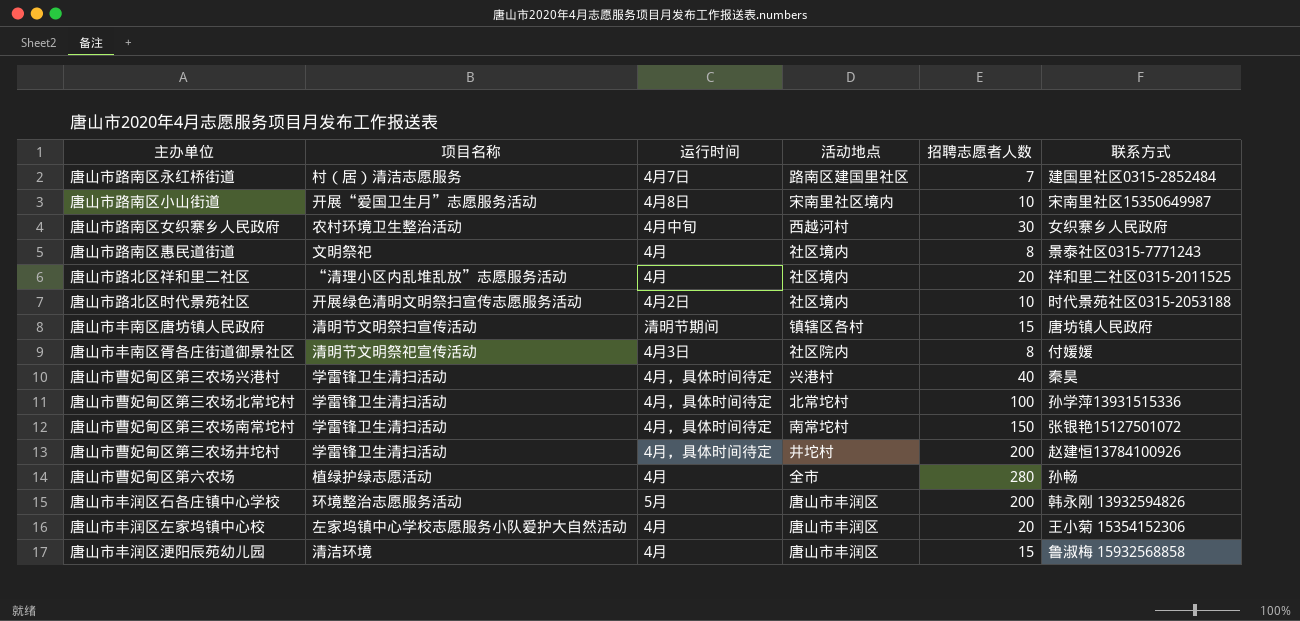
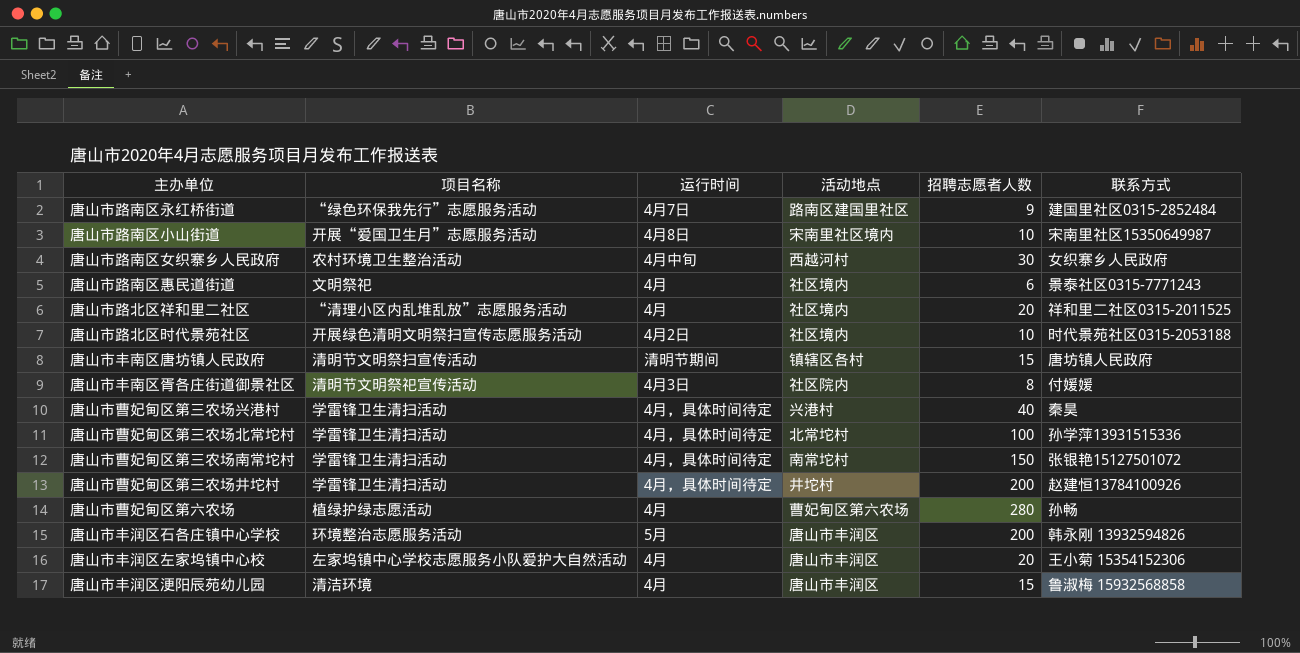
唐山市路南区永红桥街道 | 项目名称: 村（居）清洁志愿服务 -> “绿色环保我先行”志愿服务活动
唐山市路南区永红桥街道 | 招聘志愿者人数: 7 -> 9
唐山市路南区惠民道街道 | 招聘志愿者人数: 8 -> 6
唐山市曹妃甸区第六农场 | 活动地点: 全市 -> 曹妃甸区第六农场

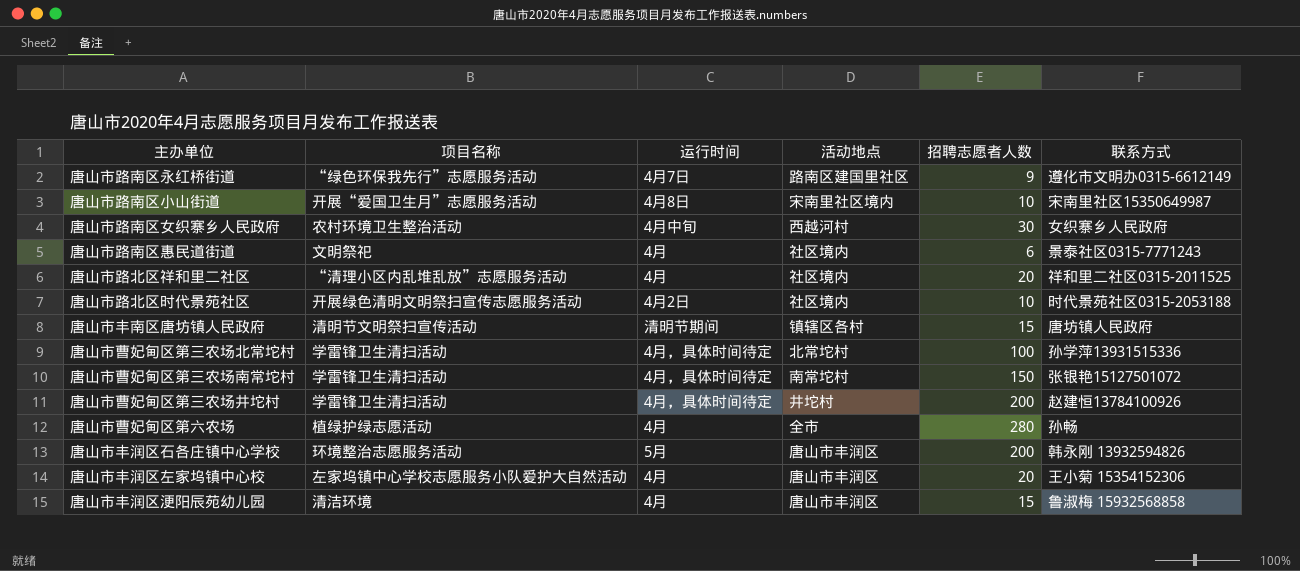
row 唐山市丰南区胥各庄街道御景社区: 清明节文明祭祀宣传活动 | 4月3日 | 社区院内 | 8 | 付媛媛 -> none
row 唐山市曹妃甸区第三农场兴港村: 学雷锋卫生清扫活动 | 4月，具体时间待定 | 兴港村 | 40 | 秦昊 -> none
唐山市路南区永红桥街道 | 联系方式: 建国里社区0315-2852484 -> 遵化市文明办0315-6612149
唐山市曹妃甸区第六农场 | 活动地点: 曹妃甸区第六农场 -> 全市

